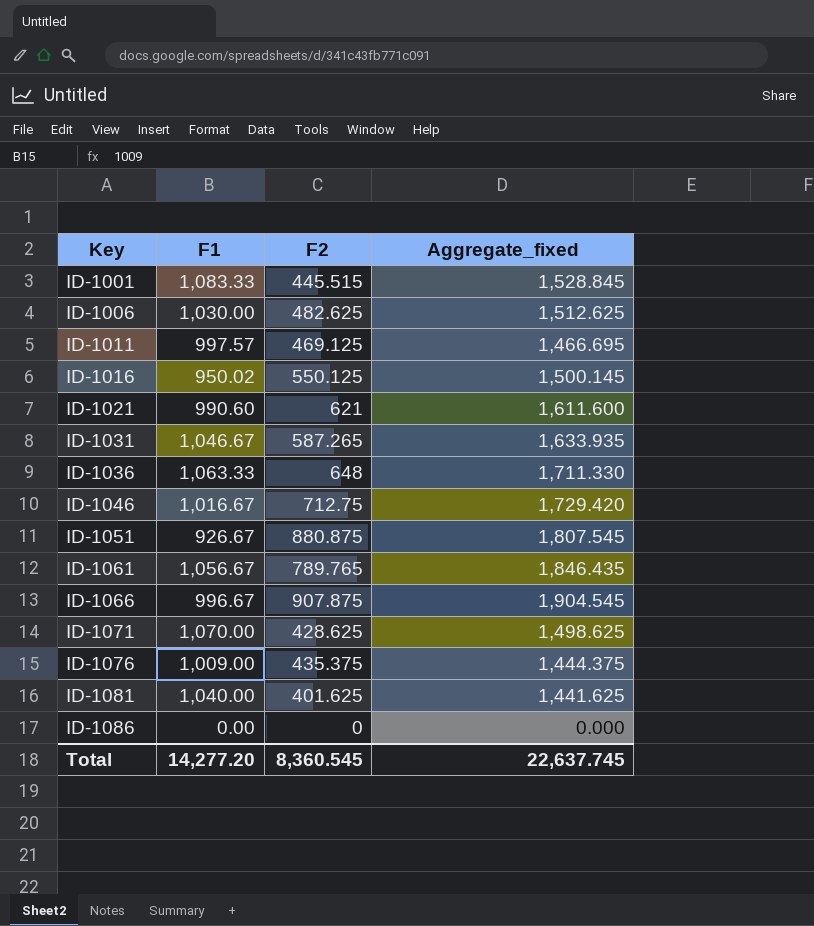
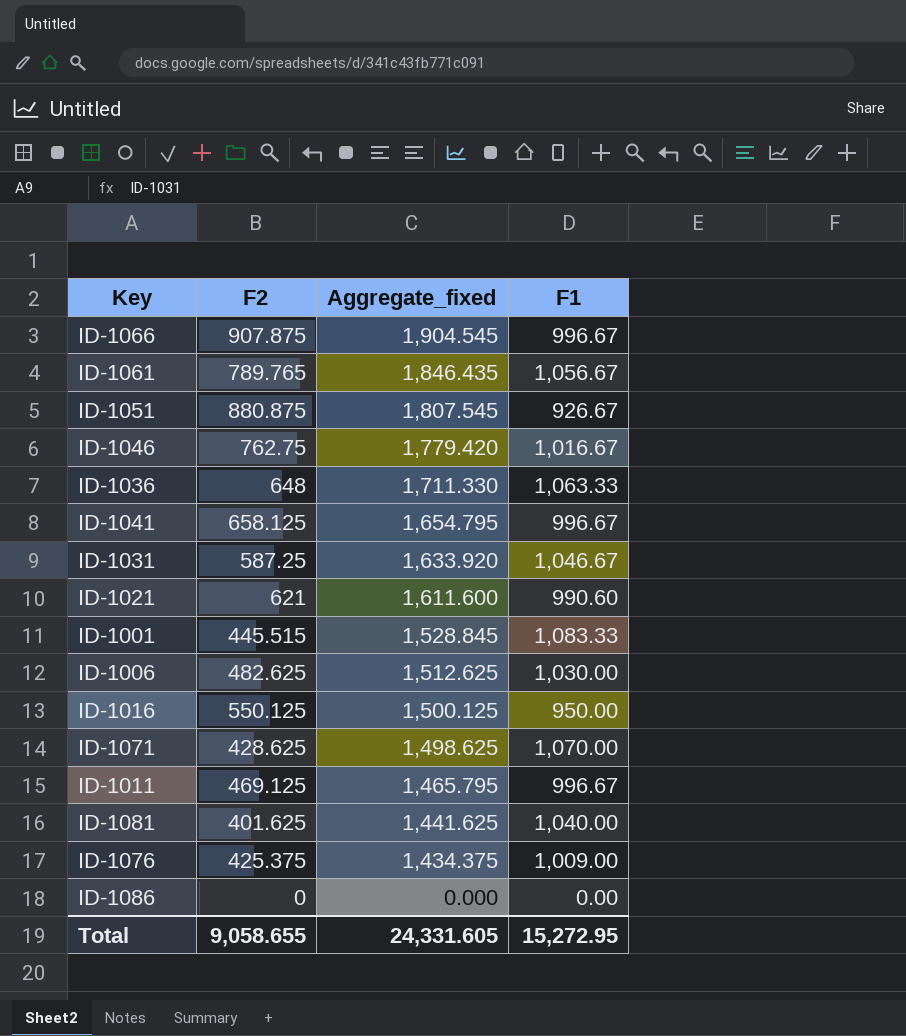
row order: Key ascending -> Aggregate_fixed descending
column F1 | position: 2 -> 4
ID-1046 | F2: 712.75 -> 762.75
ID-1046 | Aggregate_fixed: 1,729.420 -> 1,779.420
row ID-1041: none -> 658.125 | 1,654.795 | 996.67
ID-1031 | F2: 587.265 -> 587.25
ID-1031 | Aggregate_fixed: 1,633.935 -> 1,633.920
ID-1016 | Aggregate_fixed: 1,500.145 -> 1,500.125
ID-1016 | F1: 950.02 -> 950.00
ID-1011 | Aggregate_fixed: 1,466.695 -> 1,465.795
ID-1011 | F1: 997.57 -> 996.67
ID-1076 | F2: 435.375 -> 425.375
ID-1076 | Aggregate_fixed: 1,444.375 -> 1,434.375
Total | F2: 8,360.545 -> 9,058.655
Total | Aggregate_fixed: 22,637.745 -> 24,331.605
Total | F1: 14,277.20 -> 15,272.95

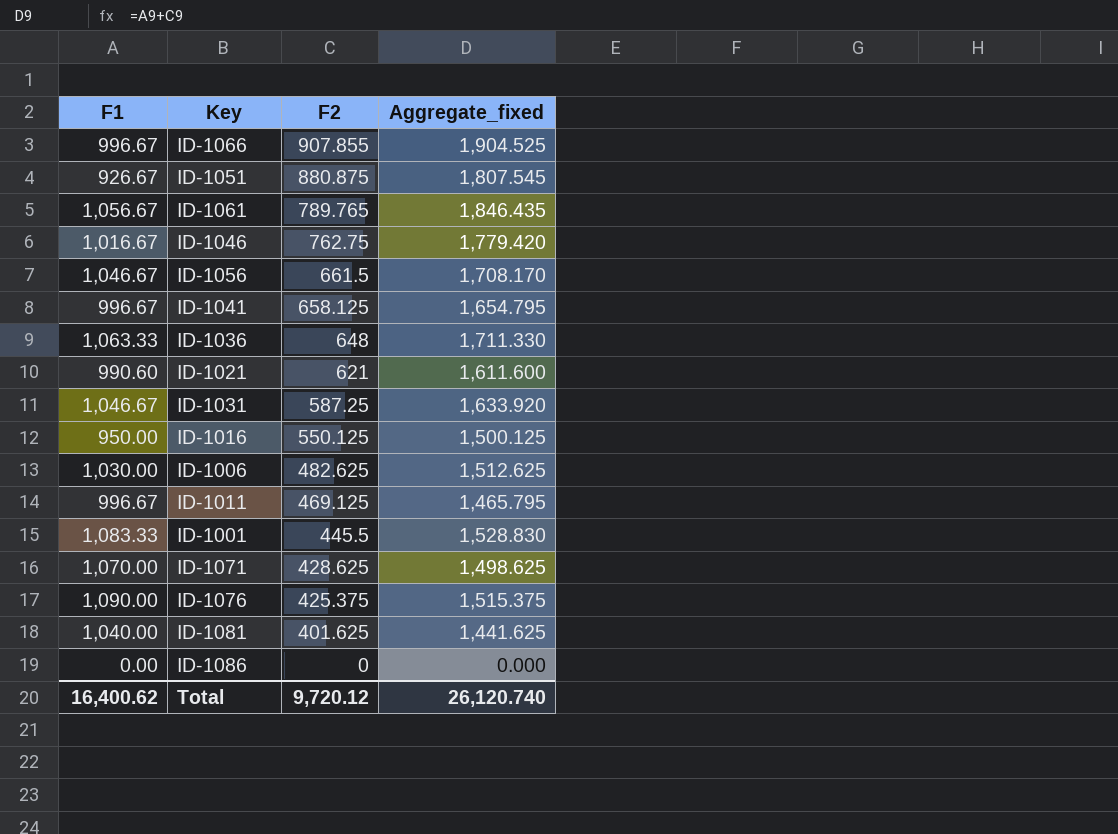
row order: Aggregate_fixed descending -> F2 descending
column F1 | position: 4 -> 1
ID-1066 | F2: 907.875 -> 907.855
ID-1066 | Aggregate_fixed: 1,904.545 -> 1,904.525
row ID-1056: none -> 1,046.67 | 661.5 | 1,708.170
ID-1001 | F2: 445.515 -> 445.5
ID-1001 | Aggregate_fixed: 1,528.845 -> 1,528.830
ID-1076 | F1: 1,009.00 -> 1,090.00
ID-1076 | Aggregate_fixed: 1,434.375 -> 1,515.375
Total | F1: 15,272.95 -> 16,400.62
Total | F2: 9,058.655 -> 9,720.12
Total | Aggregate_fixed: 24,331.605 -> 26,120.740

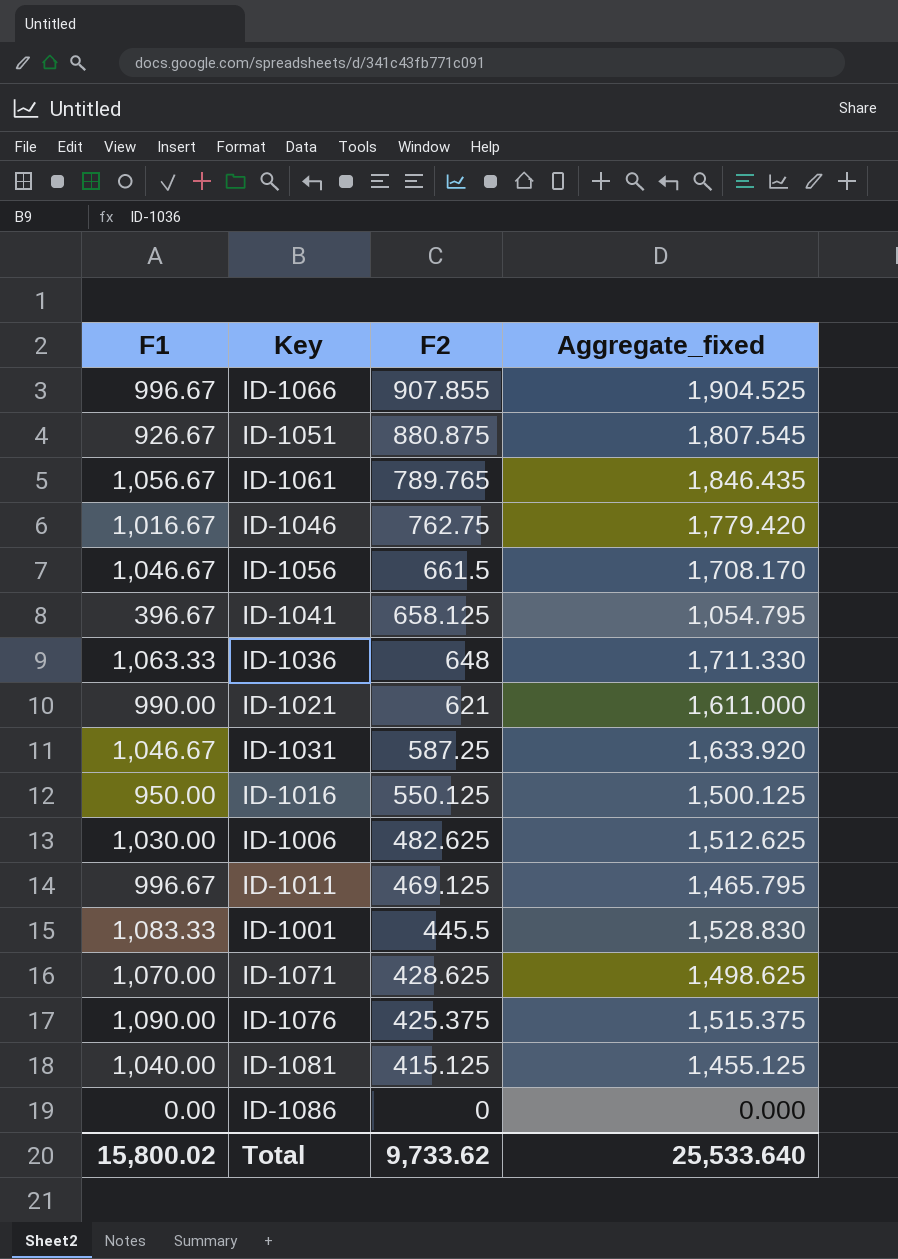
ID-1041 | F1: 996.67 -> 396.67
ID-1041 | Aggregate_fixed: 1,654.795 -> 1,054.795
ID-1021 | F1: 990.60 -> 990.00
ID-1021 | Aggregate_fixed: 1,611.600 -> 1,611.000
ID-1081 | F2: 401.625 -> 415.125
ID-1081 | Aggregate_fixed: 1,441.625 -> 1,455.125
Total | F1: 16,400.62 -> 15,800.02
Total | F2: 9,720.12 -> 9,733.62
Total | Aggregate_fixed: 26,120.740 -> 25,533.640

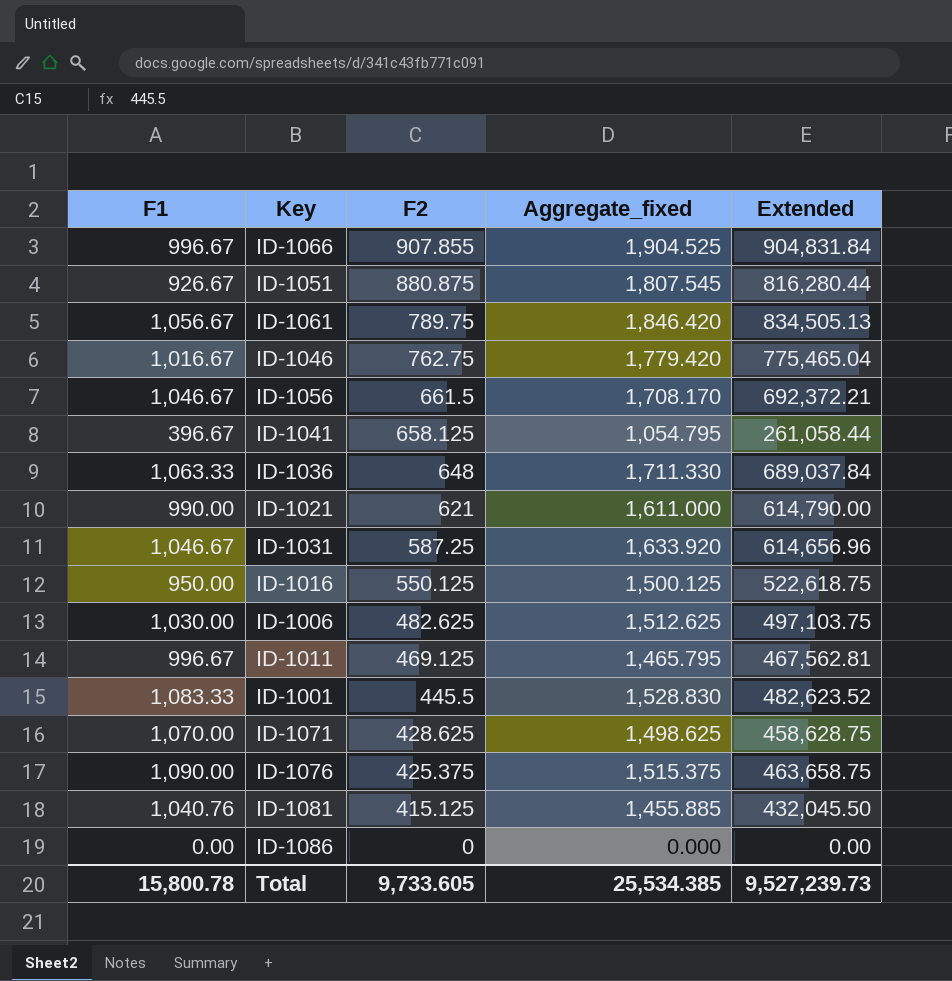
column Extended | formula: none -> [F1] * [F2]
ID-1061 | F2: 789.765 -> 789.75
ID-1061 | Aggregate_fixed: 1,846.435 -> 1,846.420
ID-1081 | F1: 1,040.00 -> 1,040.76
ID-1081 | Aggregate_fixed: 1,455.125 -> 1,455.885
Total | F1: 15,800.02 -> 15,800.78
Total | F2: 9,733.62 -> 9,733.605
Total | Aggregate_fixed: 25,533.640 -> 25,534.385

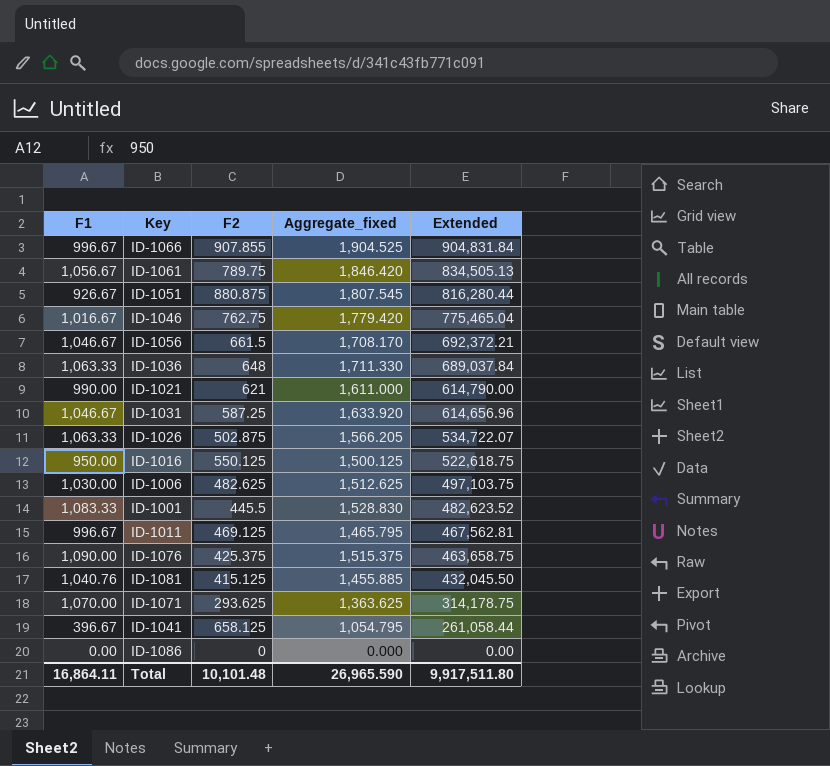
row order: F2 descending -> Extended descending
row ID-1026: none -> 1,063.33 | 502.875 | 1,566.205 | 534,722.07
ID-1071 | F2: 428.625 -> 293.625
ID-1071 | Aggregate_fixed: 1,498.625 -> 1,363.625
ID-1071 | Extended: 458,628.75 -> 314,178.75
Total | F1: 15,800.78 -> 16,864.11
Total | F2: 9,733.605 -> 10,101.48
Total | Aggregate_fixed: 25,534.385 -> 26,965.590
Total | Extended: 9,527,239.73 -> 9,917,511.80

